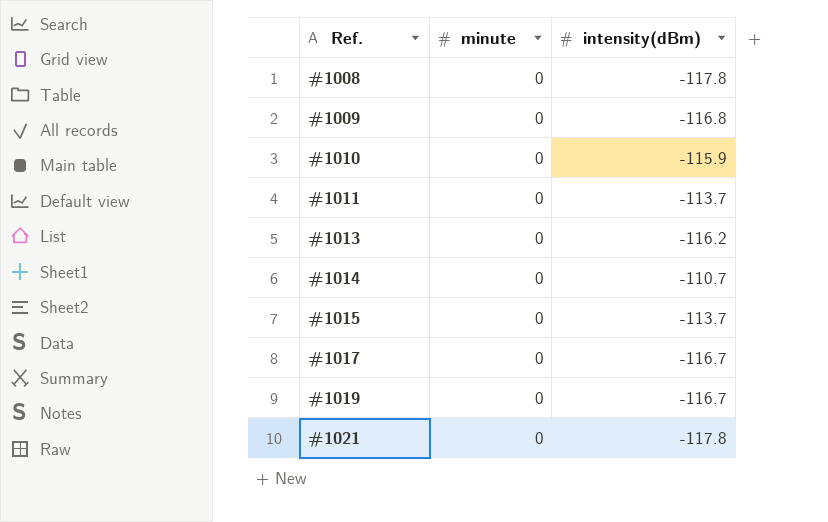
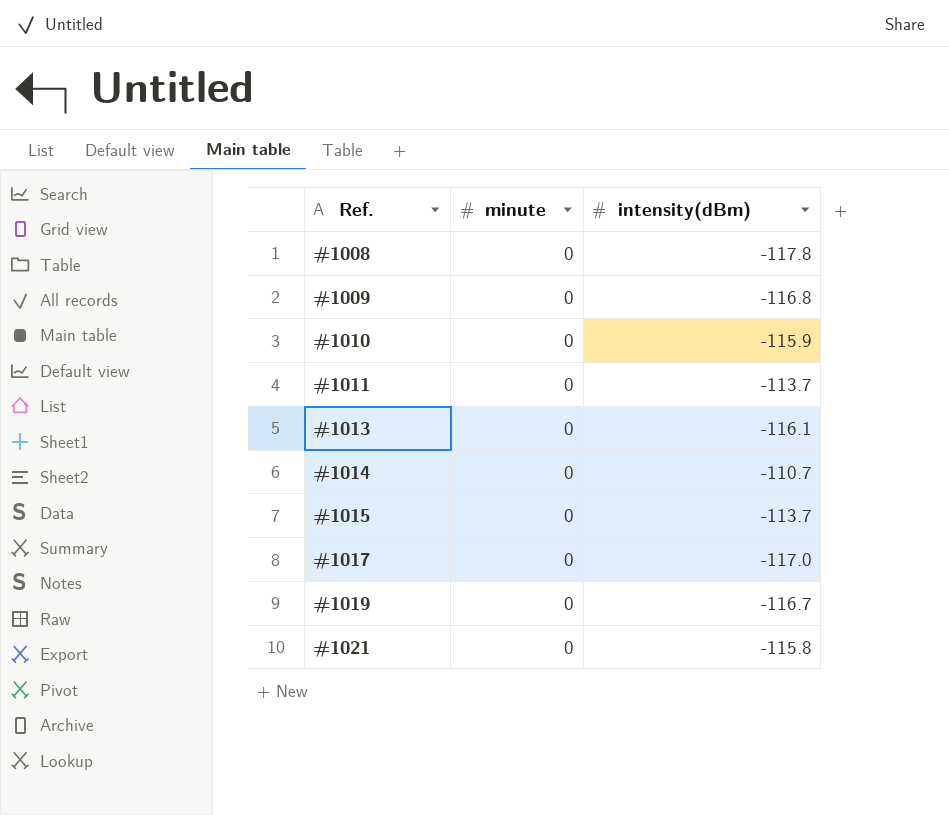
#1013 | intensity(dBm): -116.2 -> -116.1
#1017 | intensity(dBm): -116.7 -> -117.0
#1021 | intensity(dBm): -117.8 -> -115.8

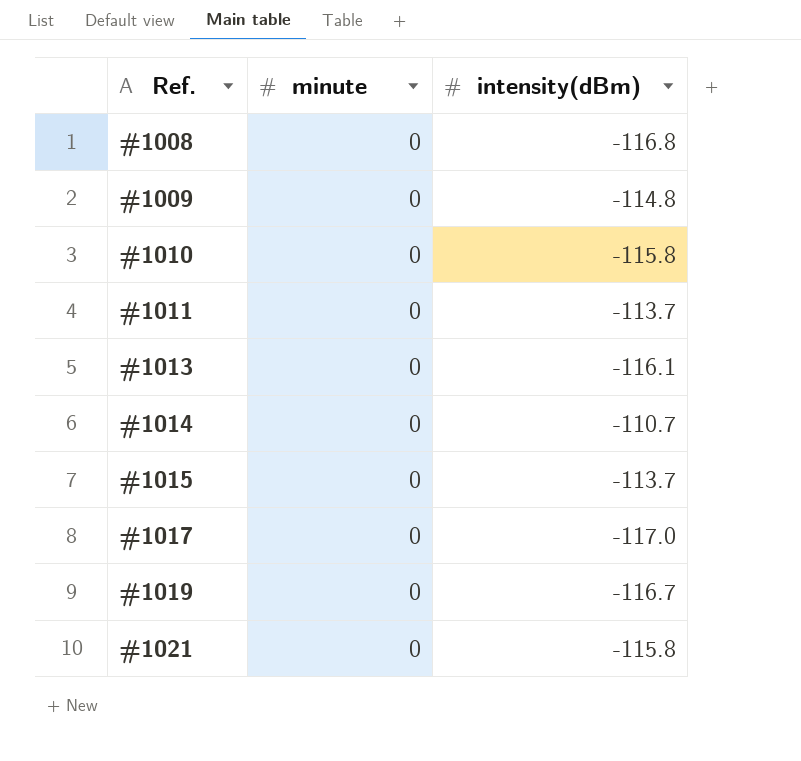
#1008 | intensity(dBm): -117.8 -> -116.8
#1009 | intensity(dBm): -116.8 -> -114.8
#1010 | intensity(dBm): -115.9 -> -115.8

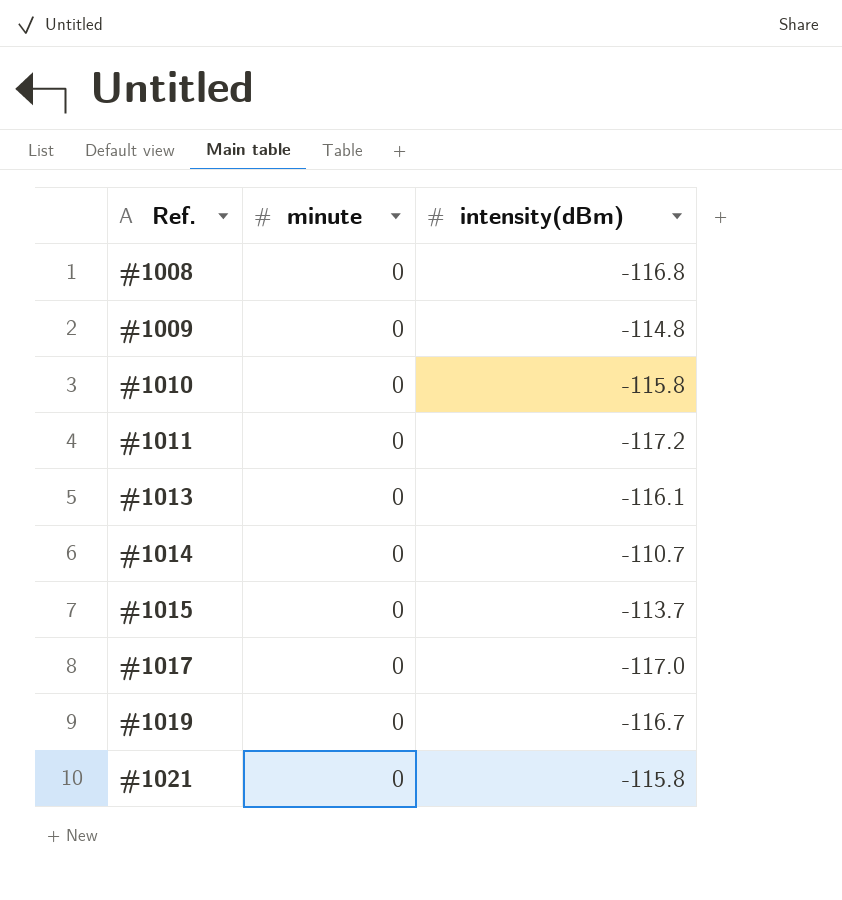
#1011 | intensity(dBm): -113.7 -> -117.2

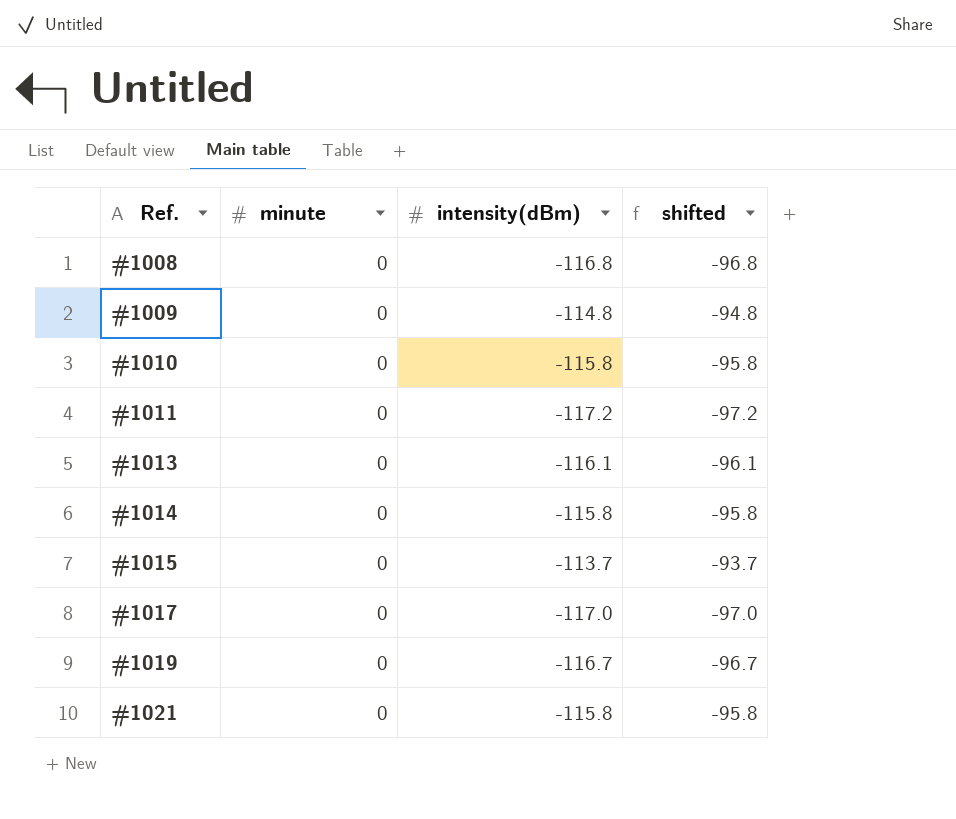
column shifted | formula: none -> [intensity(dBm)] + 20
#1014 | intensity(dBm): -110.7 -> -115.8

